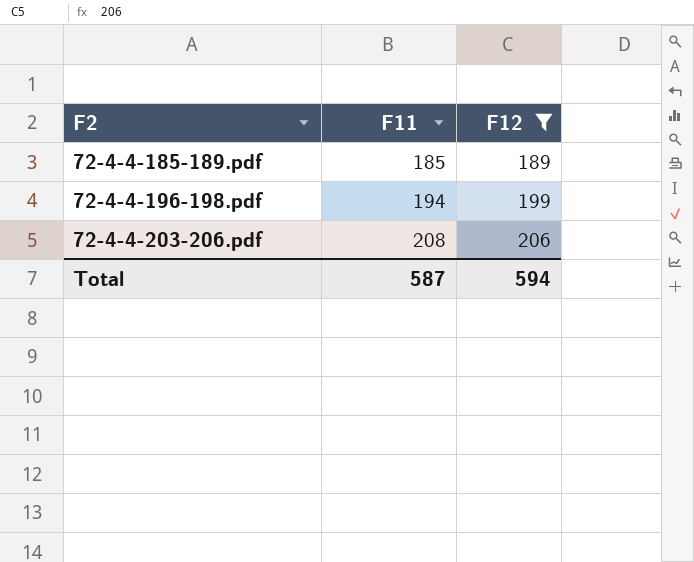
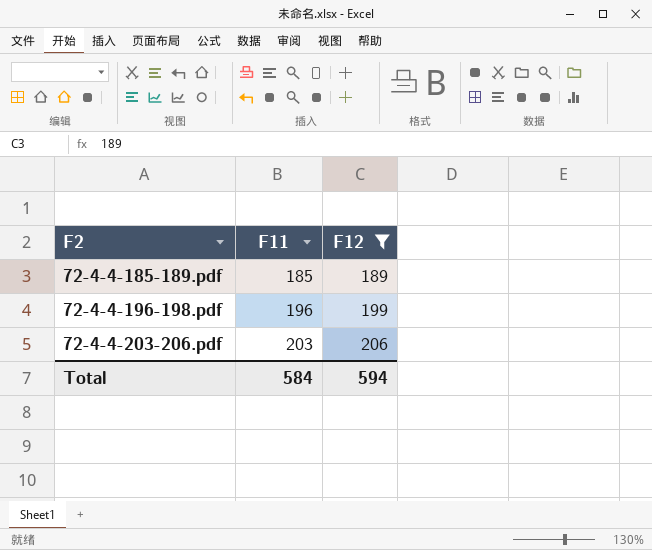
72-4-4-196-198.pdf | F11: 194 -> 196
72-4-4-203-206.pdf | F11: 208 -> 203
Total | F11: 587 -> 584

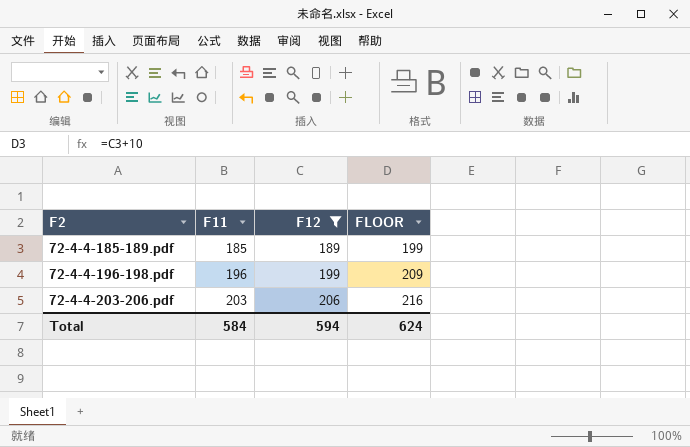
column FLOOR | formula: none -> [F12] + 10

